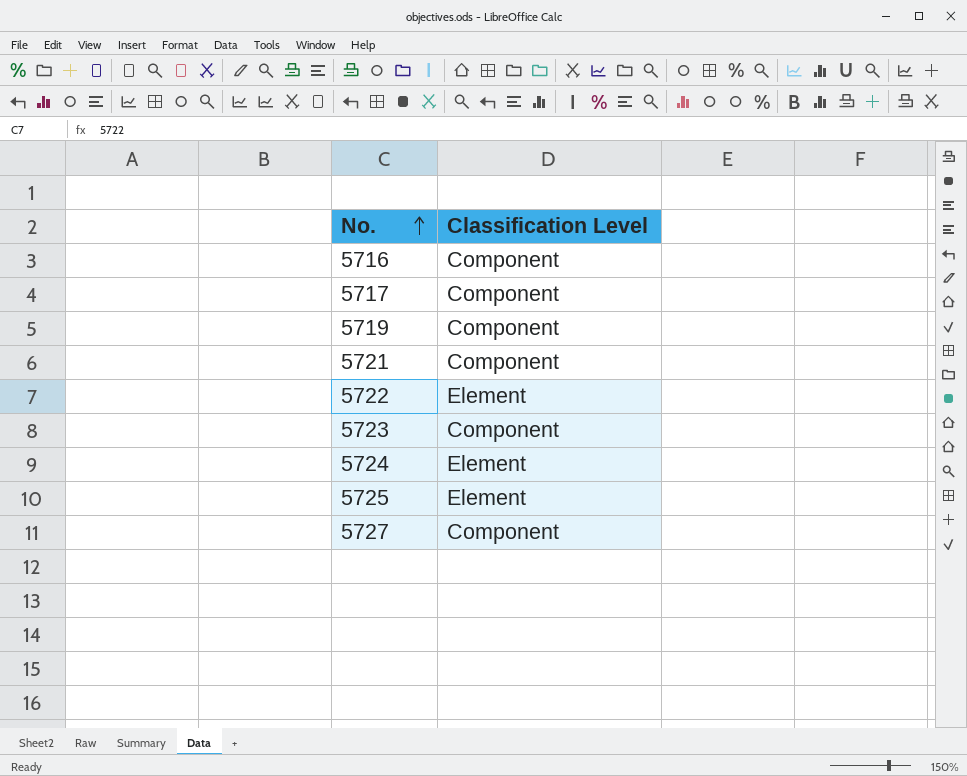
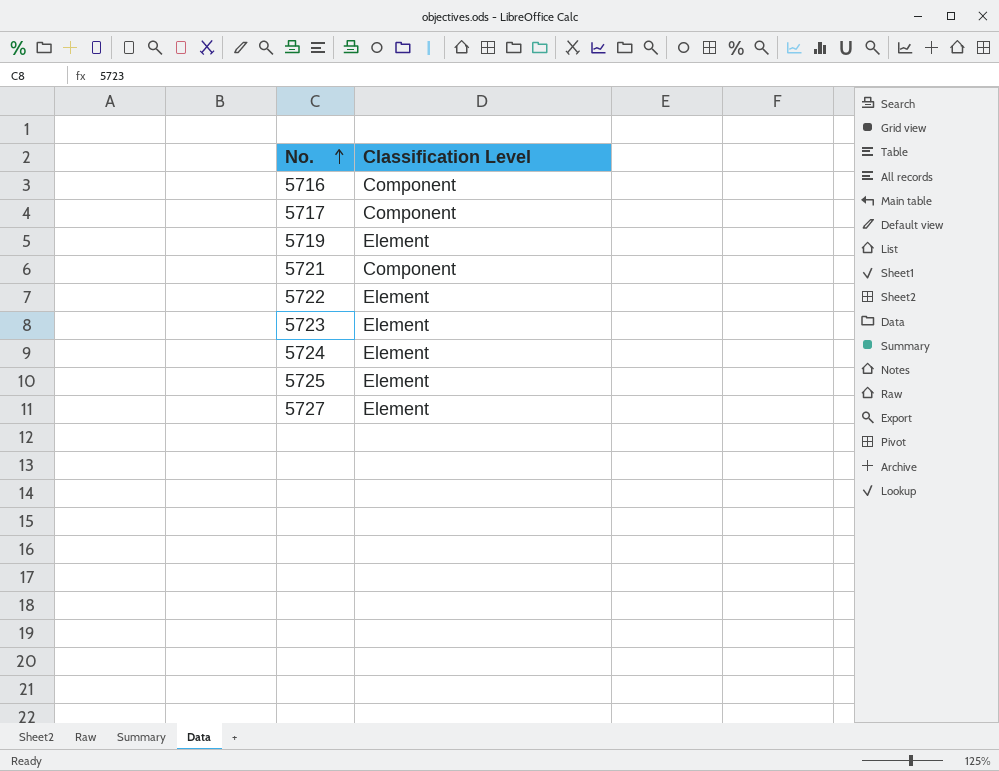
5719 | Classification Level: Component -> Element
5723 | Classification Level: Component -> Element
5727 | Classification Level: Component -> Element

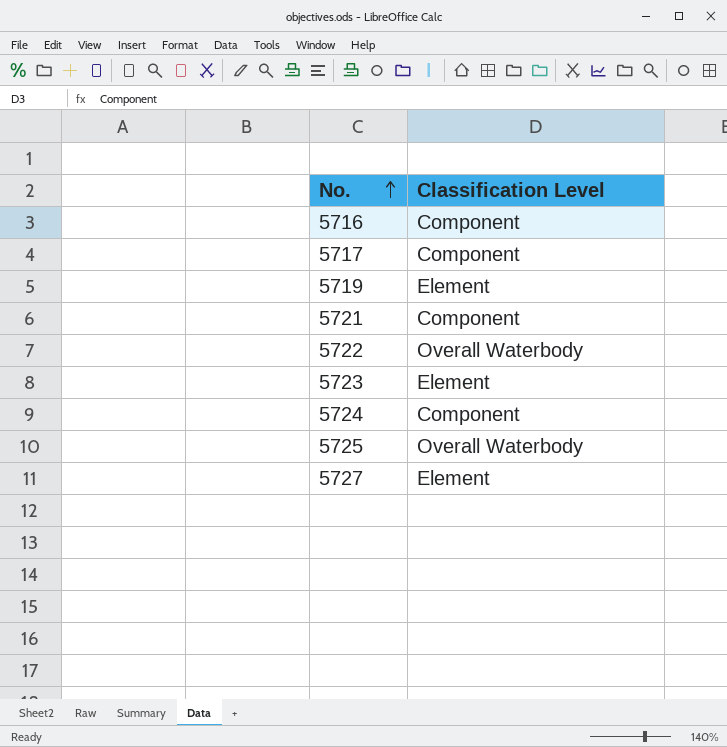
5722 | Classification Level: Element -> Overall Waterbody
5724 | Classification Level: Element -> Component
5725 | Classification Level: Element -> Overall Waterbody

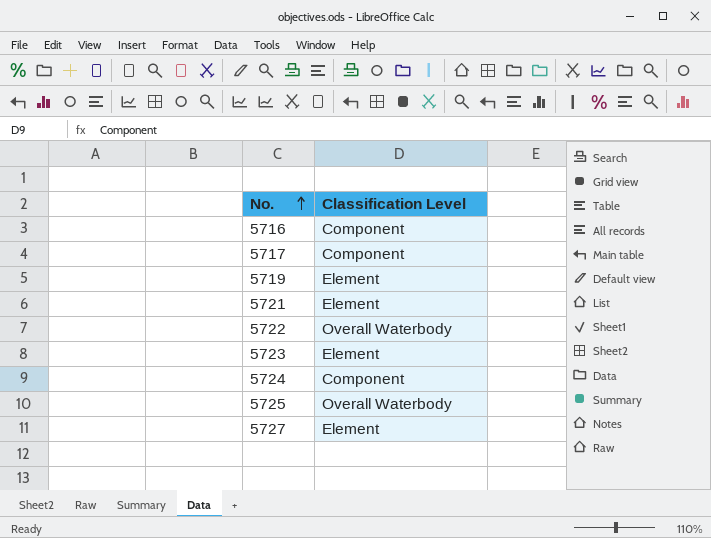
5721 | Classification Level: Component -> Element

